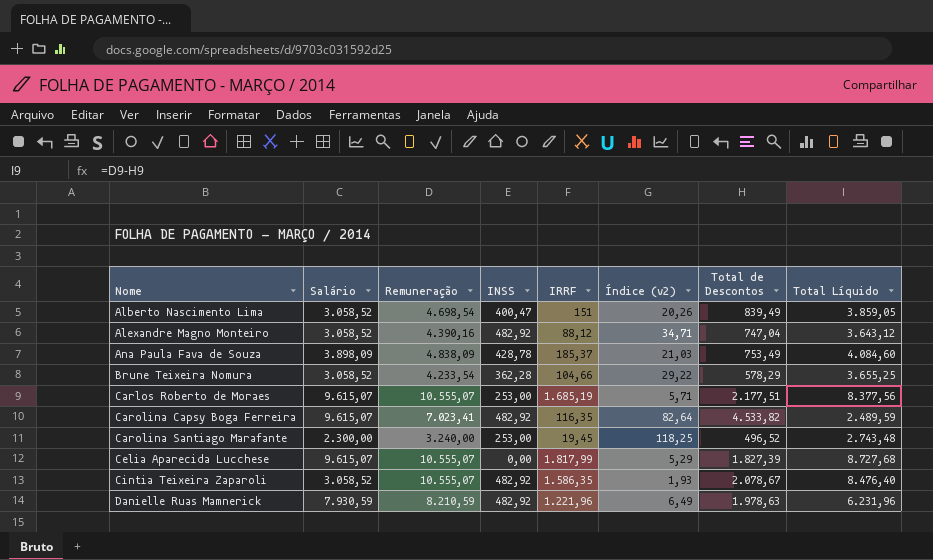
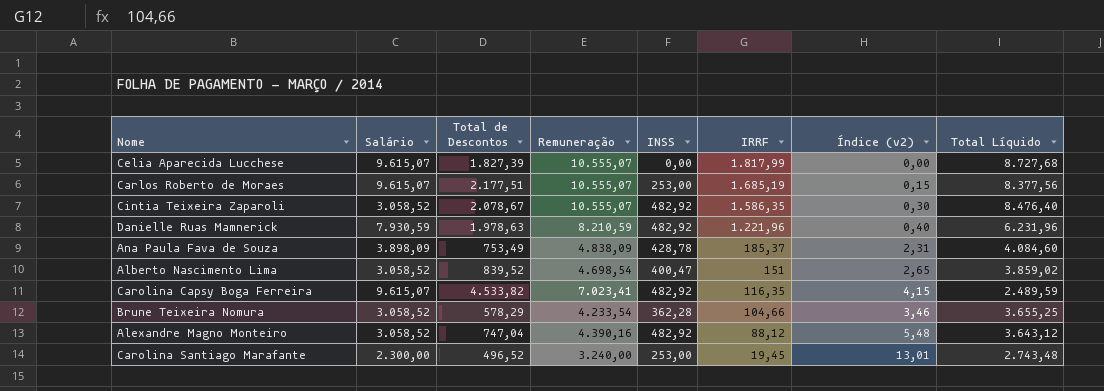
row order: Nome ascending -> IRRF descending
column Total de Descontos | position: 7 -> 3
column Índice (v2) | formula: [Salário] / [IRRF] -> [INSS] / [IRRF]
Alberto Nascimento Lima | Total de Descontos: 839,49 -> 839,52
Alberto Nascimento Lima | Total Líquido: 3.859,05 -> 3.859,02

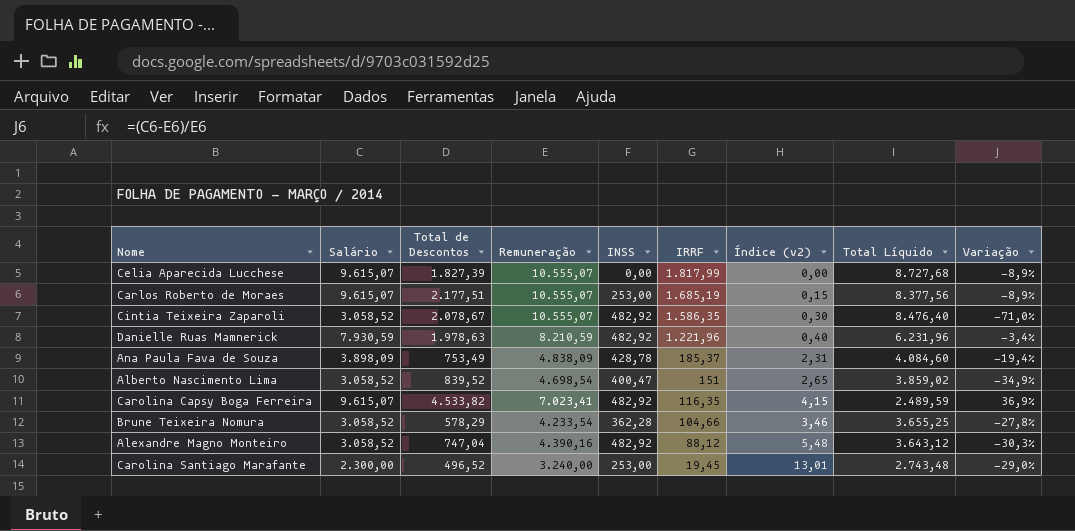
column Variação | formula: none -> ([Salário] - [Remuneração]) / [Remuneração]

